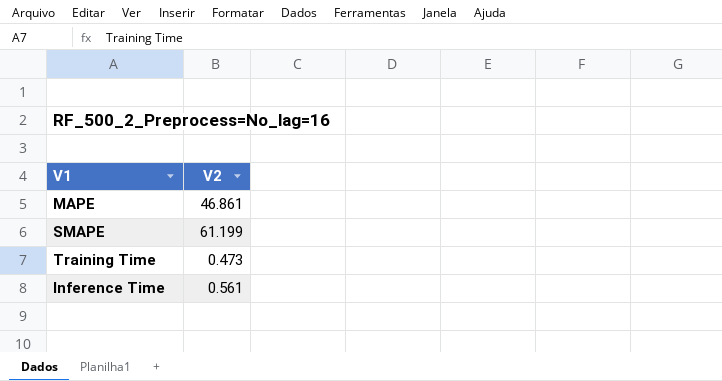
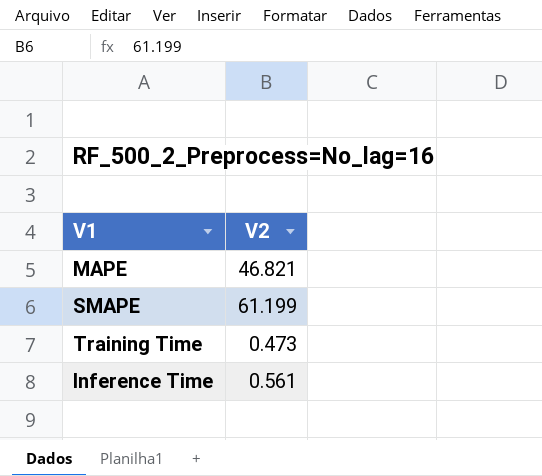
MAPE | V2: 46.861 -> 46.821

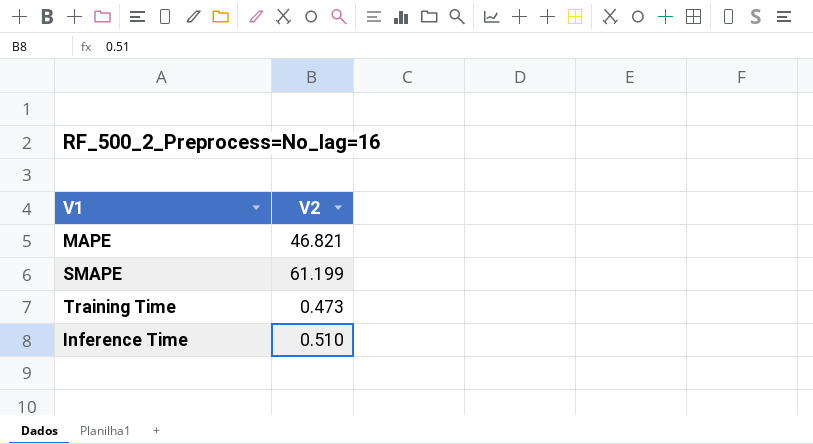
Inference Time | V2: 0.561 -> 0.510

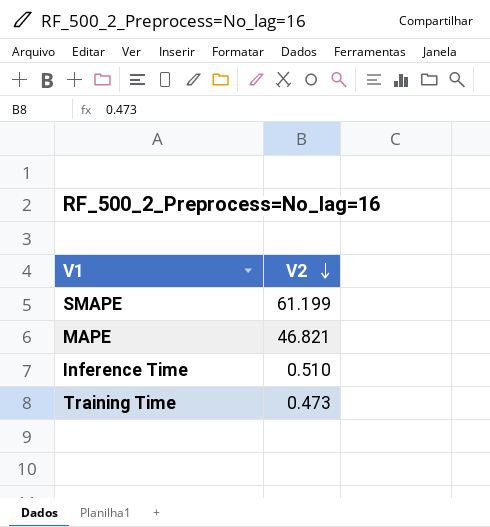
row order: none -> V2 descending

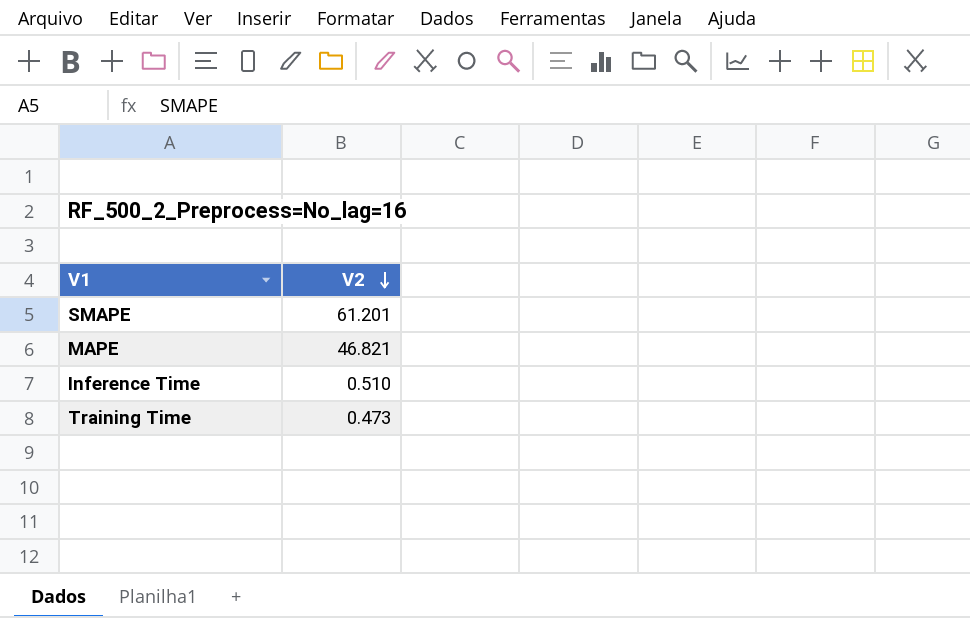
SMAPE | V2: 61.199 -> 61.201

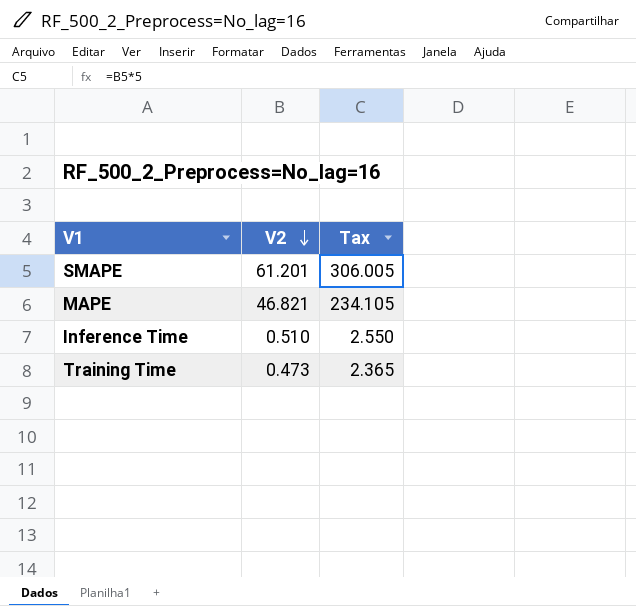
column Tax | formula: none -> [V2] * 5

